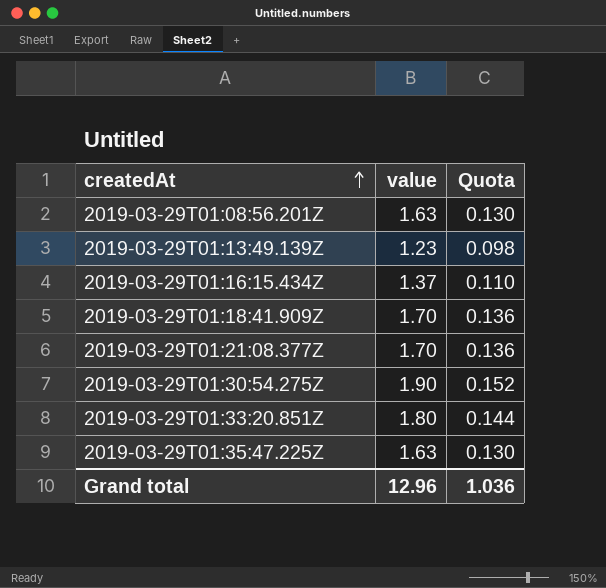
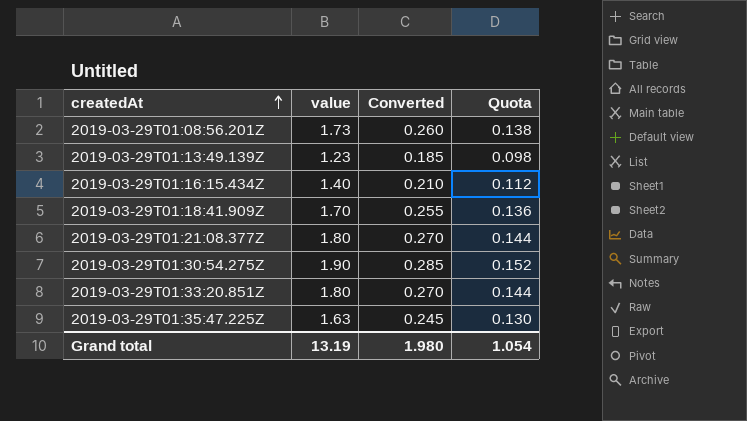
column Converted | formula: none -> [value] * 0.15
2019-03-29T01:08:56.201Z | value: 1.63 -> 1.73
2019-03-29T01:08:56.201Z | Quota: 0.130 -> 0.138
2019-03-29T01:16:15.434Z | value: 1.37 -> 1.40
2019-03-29T01:16:15.434Z | Quota: 0.110 -> 0.112
2019-03-29T01:21:08.377Z | value: 1.70 -> 1.80
2019-03-29T01:21:08.377Z | Quota: 0.136 -> 0.144
Grand total | value: 12.96 -> 13.19
Grand total | Quota: 1.036 -> 1.054

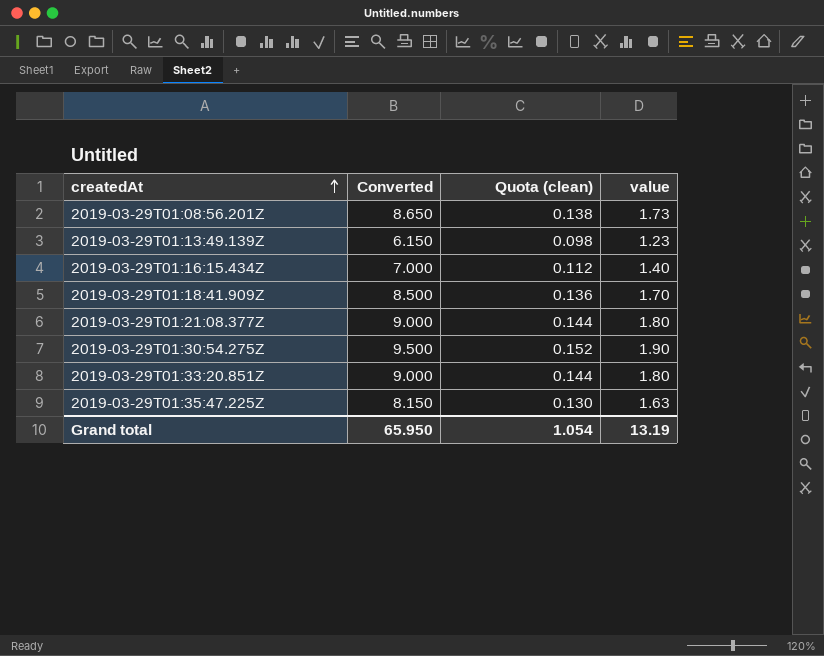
column Converted | formula: [value] * 0.15 -> [value] * 5
column name: Quota -> Quota (clean)
column value | position: 2 -> 4
Grand total | Converted: 1.980 -> 65.950

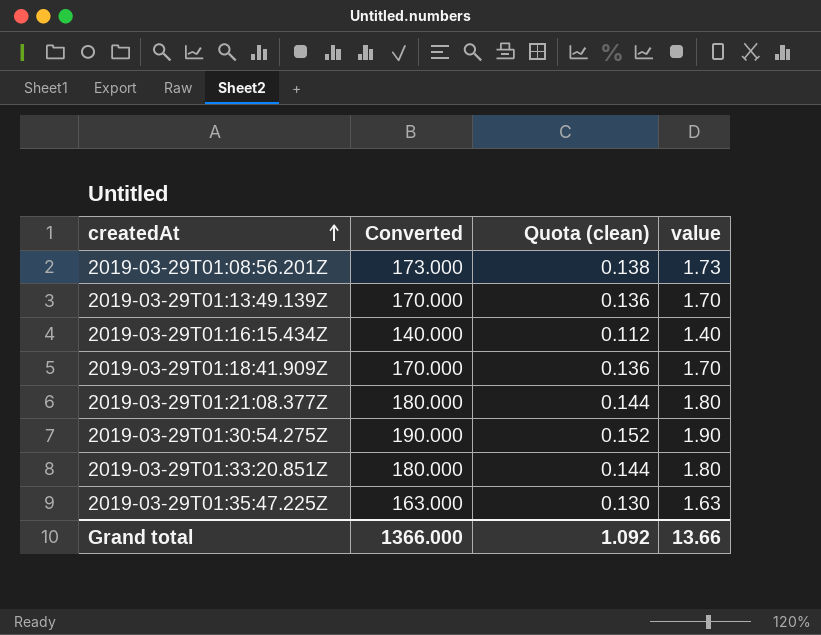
column Converted | formula: [value] * 5 -> [value] * 100
2019-03-29T01:13:49.139Z | Quota (clean): 0.098 -> 0.136
2019-03-29T01:13:49.139Z | value: 1.23 -> 1.70
Grand total | Converted: 65.950 -> 1366.000
Grand total | Quota (clean): 1.054 -> 1.092
Grand total | value: 13.19 -> 13.66

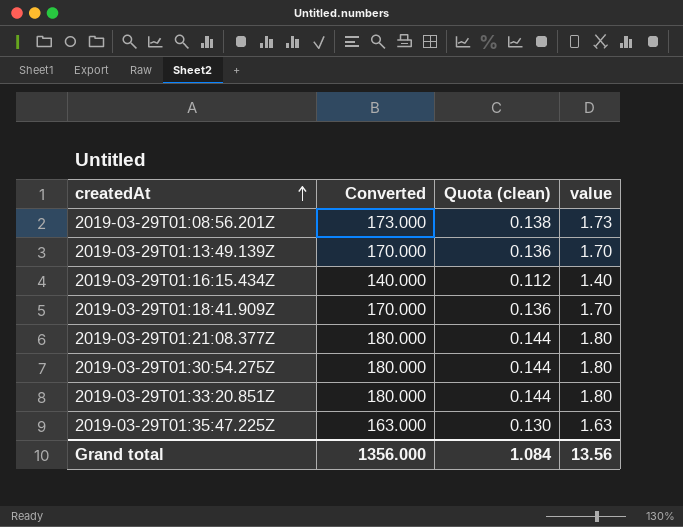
2019-03-29T01:30:54.275Z | Converted: 190.000 -> 180.000
2019-03-29T01:30:54.275Z | Quota (clean): 0.152 -> 0.144
2019-03-29T01:30:54.275Z | value: 1.90 -> 1.80
Grand total | Converted: 1366.000 -> 1356.000
Grand total | Quota (clean): 1.092 -> 1.084
Grand total | value: 13.66 -> 13.56

